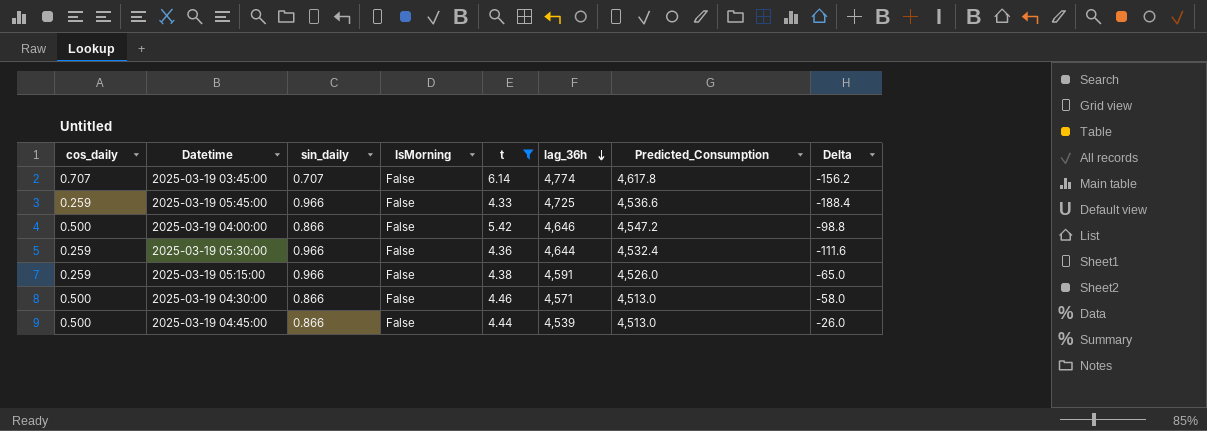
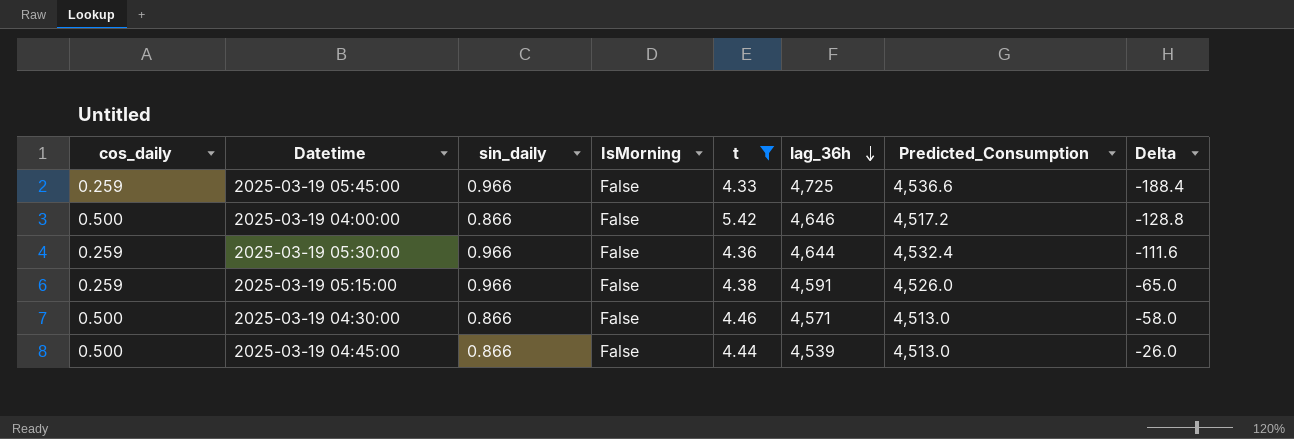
row 2025-03-19 03:45:00: 0.707 | 0.707 | False | 6.14 | 4,774 | 4,617.8 | -156.2 -> none
2025-03-19 04:00:00 | Predicted_Consumption: 4,547.2 -> 4,517.2
2025-03-19 04:00:00 | Delta: -98.8 -> -128.8

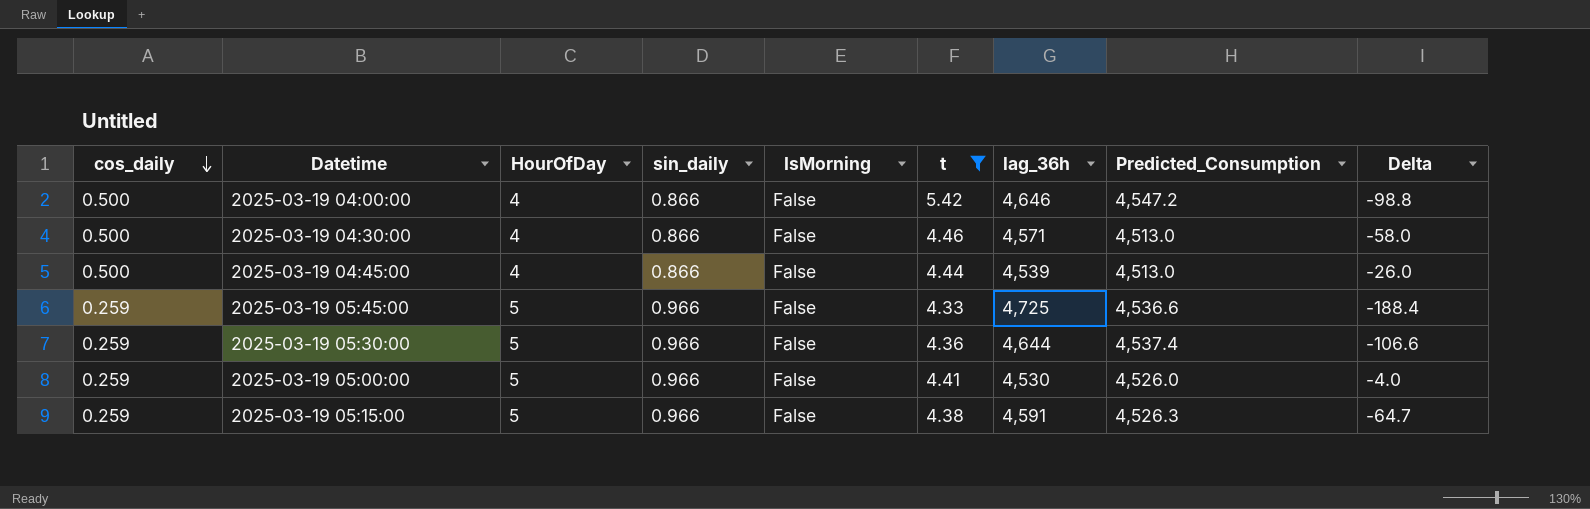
row order: lag_36h descending -> cos_daily descending
column HourOfDay | position: none -> 3
2025-03-19 04:00:00 | Predicted_Consumption: 4,517.2 -> 4,547.2
2025-03-19 04:00:00 | Delta: -128.8 -> -98.8
2025-03-19 05:30:00 | Predicted_Consumption: 4,532.4 -> 4,537.4
2025-03-19 05:30:00 | Delta: -111.6 -> -106.6
row 2025-03-19 05:00:00: none -> 0.259 | 5 | 0.966 | False | 4.41 | 4,530 | 4,526.0 | -4.0
2025-03-19 05:15:00 | Predicted_Consumption: 4,526.0 -> 4,526.3
2025-03-19 05:15:00 | Delta: -65.0 -> -64.7

